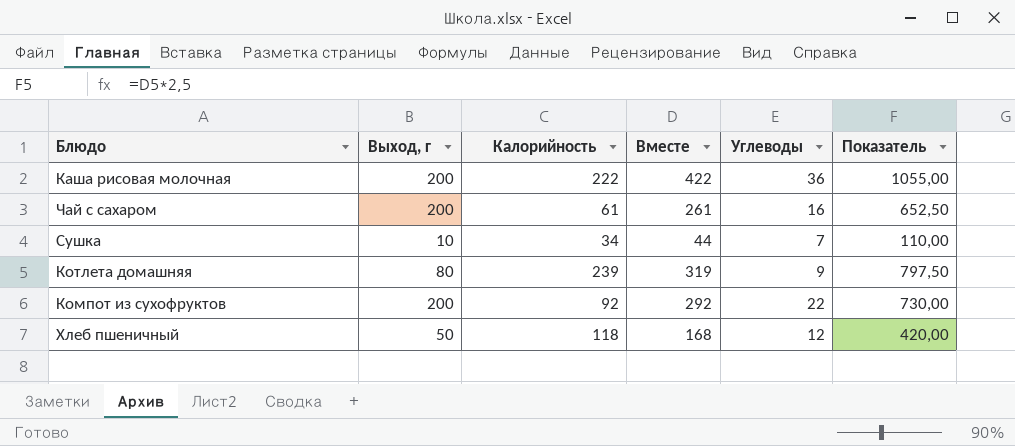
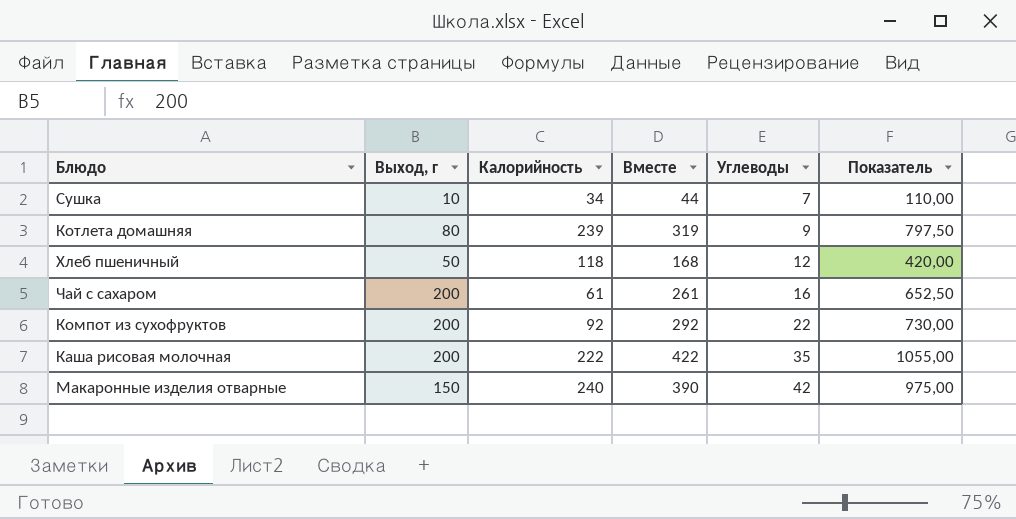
row order: none -> Углеводы ascending
Каша рисовая молочная | Углеводы: 36 -> 35
row Макаронные изделия отварные: none -> 150 | 240 | 390 | 42 | 975,00

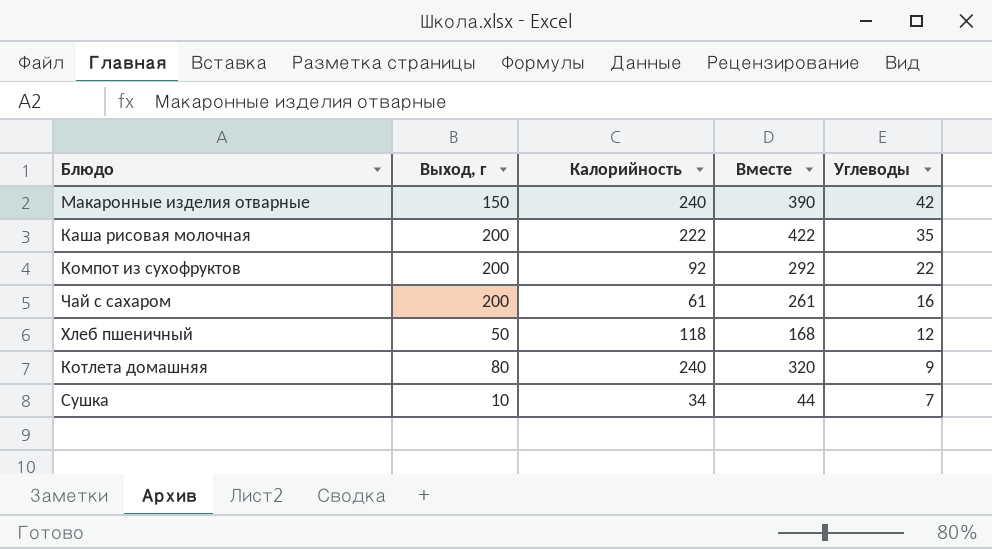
row order: Углеводы ascending -> Углеводы descending
column Показатель | formula: [Вместе] * 2,5 -> none
Котлета домашняя | Калорийность: 239 -> 240
Котлета домашняя | Вместе: 319 -> 320

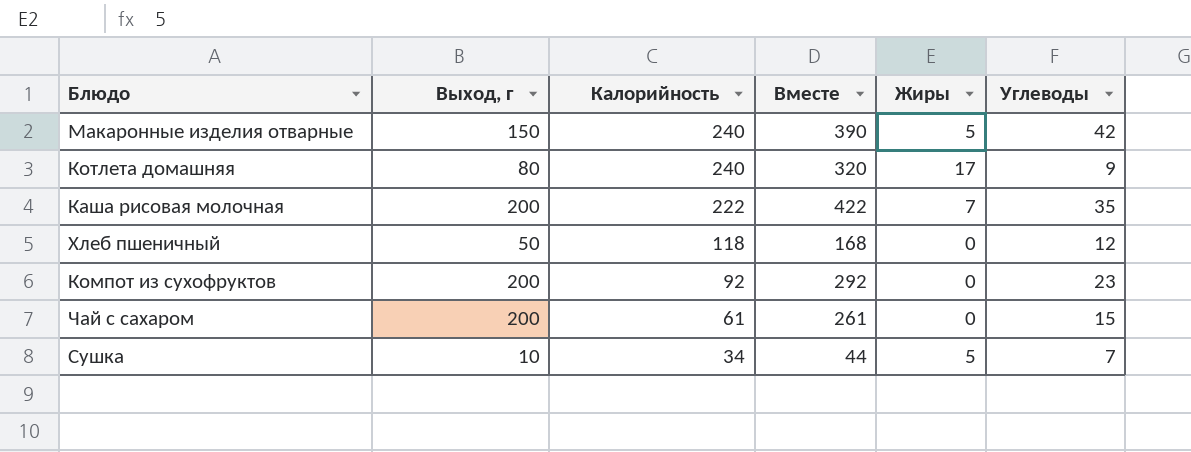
row order: Углеводы descending -> Калорийность descending
column Жиры | position: none -> 5
Компот из сухофруктов | Углеводы: 22 -> 23
Чай с сахаром | Углеводы: 16 -> 15

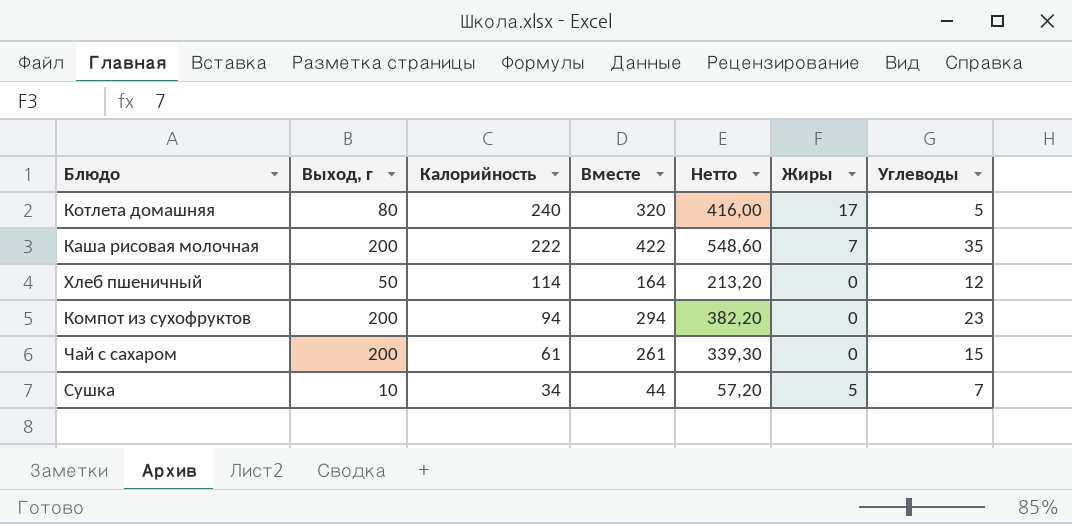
column Нетто | formula: none -> [Вместе] * 1,3
row Макаронные изделия отварные: 150 | 240 | 390 | 5 | 42 -> none
Котлета домашняя | Углеводы: 9 -> 5
Хлеб пшеничный | Калорийность: 118 -> 114
Хлеб пшеничный | Вместе: 168 -> 164
Компот из сухофруктов | Калорийность: 92 -> 94
Компот из сухофруктов | Вместе: 292 -> 294

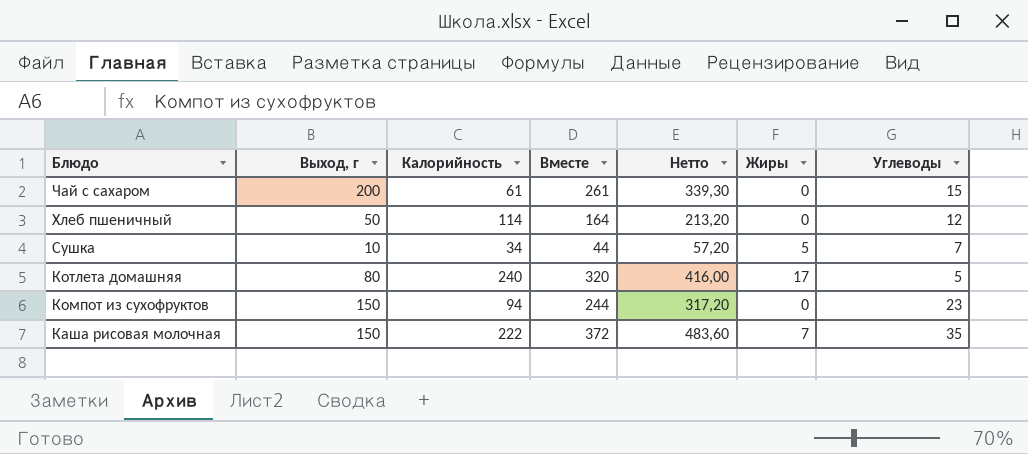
row order: Калорийность descending -> Блюдо descending
Компот из сухофруктов | Выход, г: 200 -> 150
Компот из сухофруктов | Вместе: 294 -> 244
Компот из сухофруктов | Нетто: 382,20 -> 317,20
Каша рисовая молочная | Выход, г: 200 -> 150
Каша рисовая молочная | Вместе: 422 -> 372
Каша рисовая молочная | Нетто: 548,60 -> 483,60

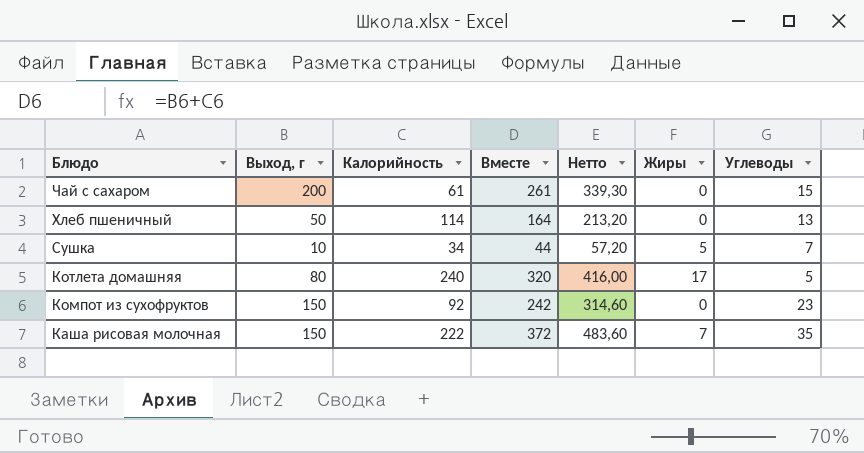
Хлеб пшеничный | Углеводы: 12 -> 13
Компот из сухофруктов | Калорийность: 94 -> 92
Компот из сухофруктов | Вместе: 244 -> 242
Компот из сухофруктов | Нетто: 317,20 -> 314,60

